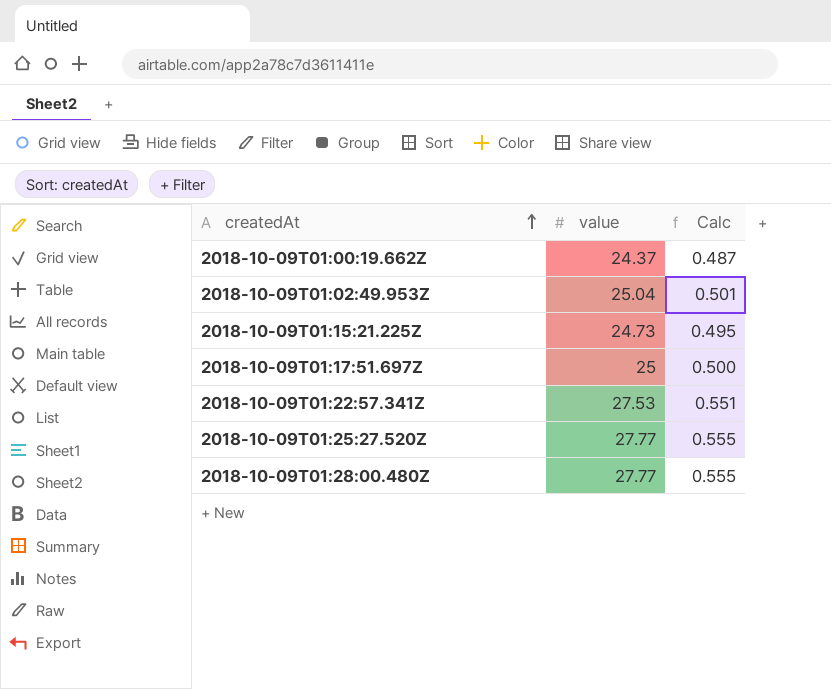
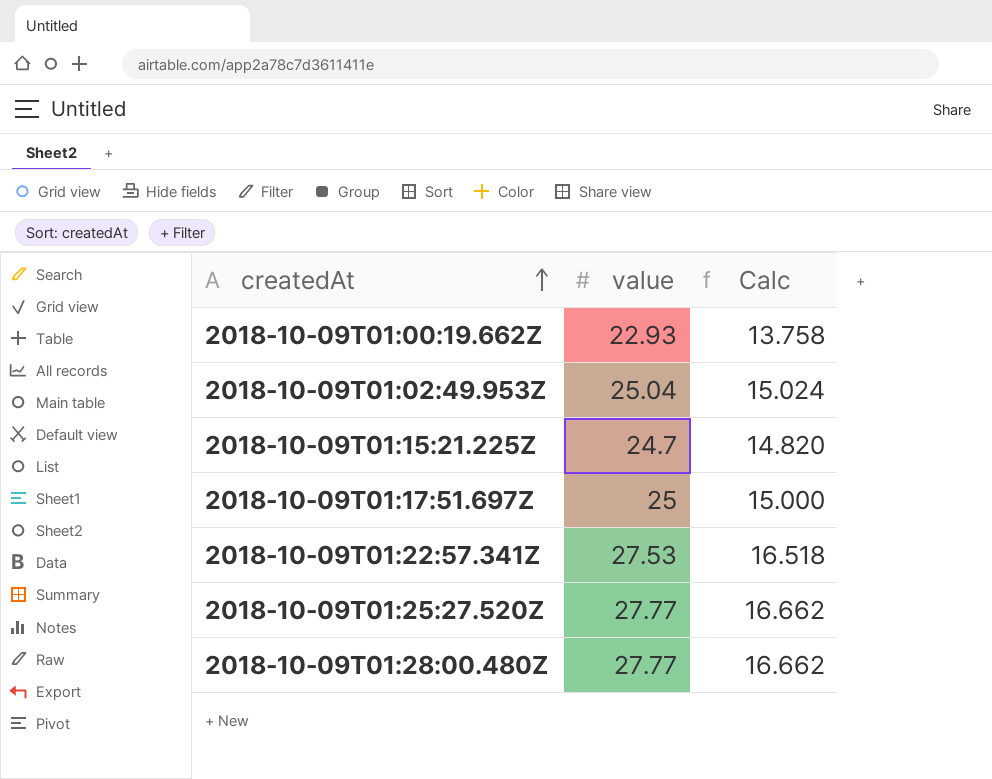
column Calc | formula: [value] * 0.02 -> [value] * 0.6
2018-10-09T01:00:19.662Z | value: 24.37 -> 22.93
2018-10-09T01:15:21.225Z | value: 24.73 -> 24.7

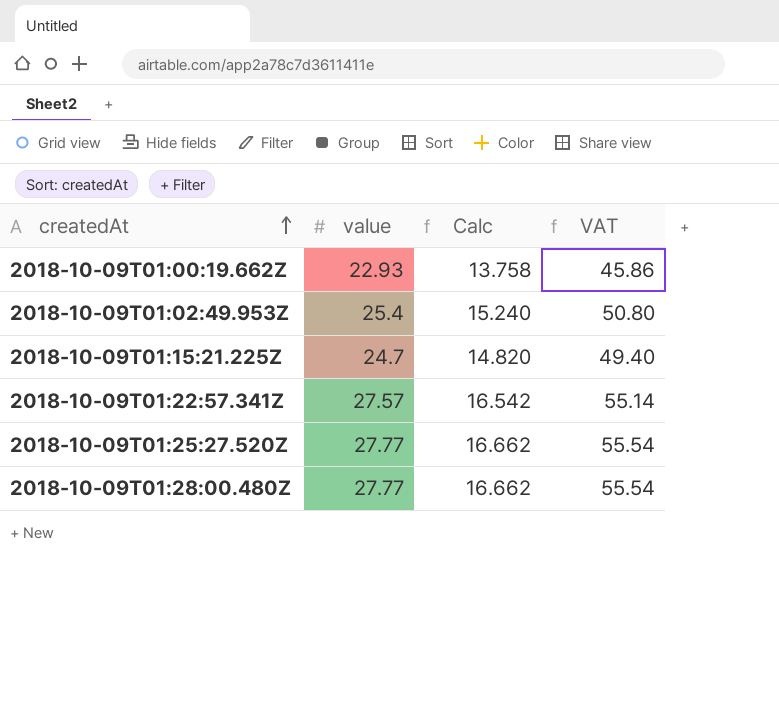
column VAT | formula: none -> [value] * 2
row 2018-10-09T01:17:51.697Z: 25 | 15.000 -> none
2018-10-09T01:02:49.953Z | value: 25.04 -> 25.4
2018-10-09T01:02:49.953Z | Calc: 15.024 -> 15.240
2018-10-09T01:22:57.341Z | value: 27.53 -> 27.57
2018-10-09T01:22:57.341Z | Calc: 16.518 -> 16.542

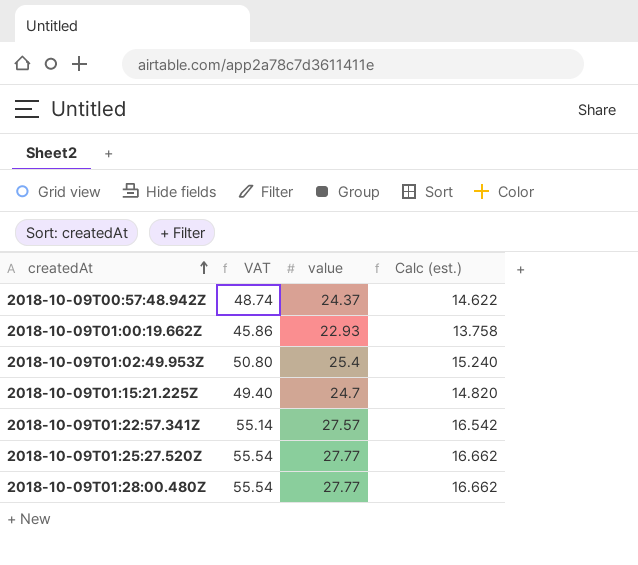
column VAT | position: 4 -> 2
column name: Calc -> Calc (est.)
row 2018-10-09T00:57:48.942Z: none -> 48.74 | 24.37 | 14.622

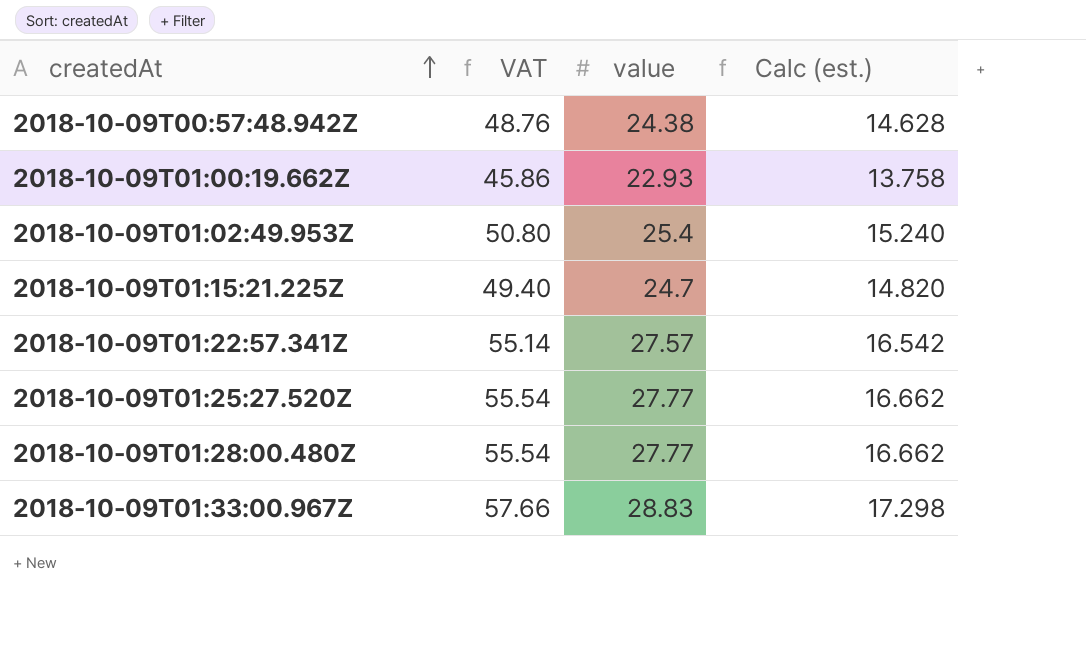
2018-10-09T00:57:48.942Z | VAT: 48.74 -> 48.76
2018-10-09T00:57:48.942Z | value: 24.37 -> 24.38
2018-10-09T00:57:48.942Z | Calc (est.): 14.622 -> 14.628
row 2018-10-09T01:33:00.967Z: none -> 57.66 | 28.83 | 17.298

